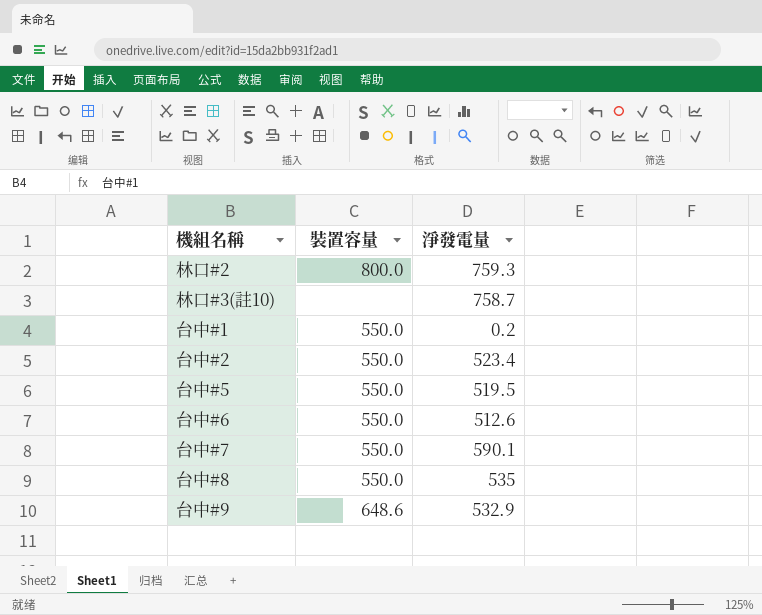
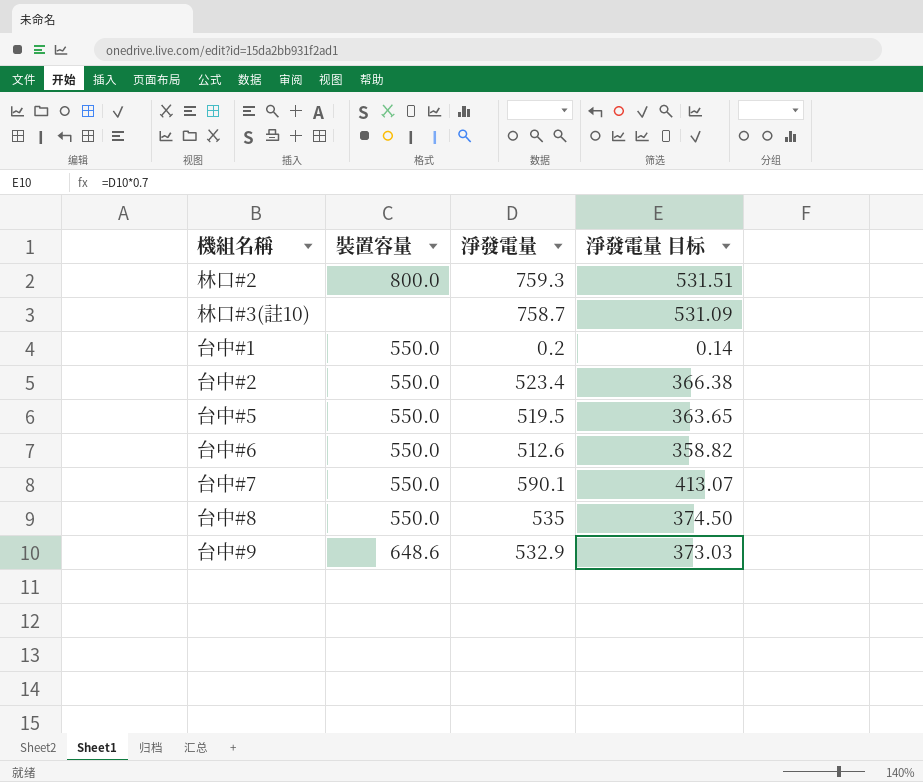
column 淨發電量 目标 | formula: none -> [淨發電量] * 0.7

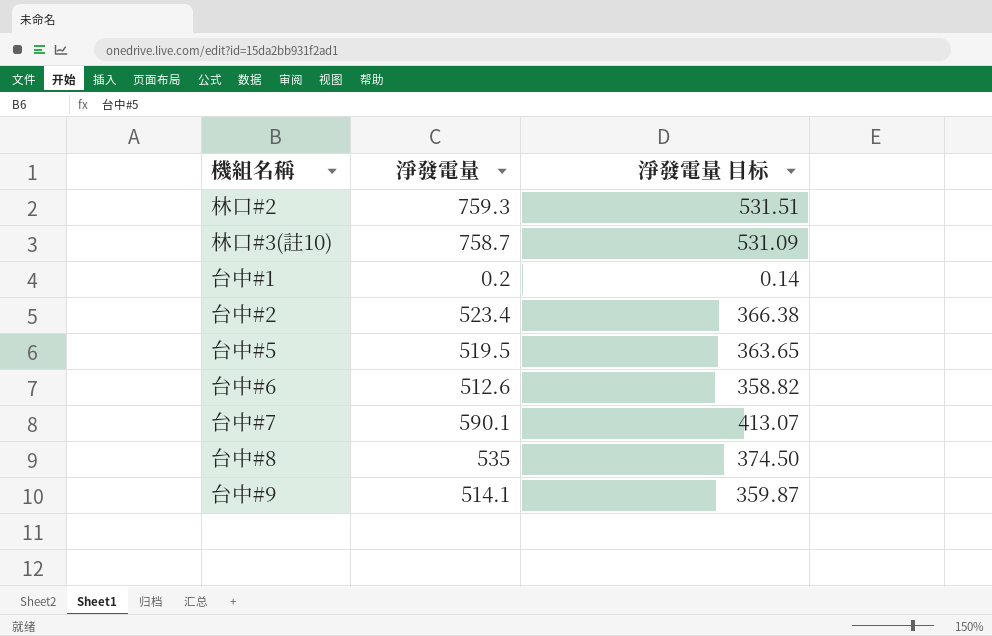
column 裝置容量 | position: 2 -> none
台中#9 | 淨發電量: 532.9 -> 514.1
台中#9 | 淨發電量 目标: 373.03 -> 359.87

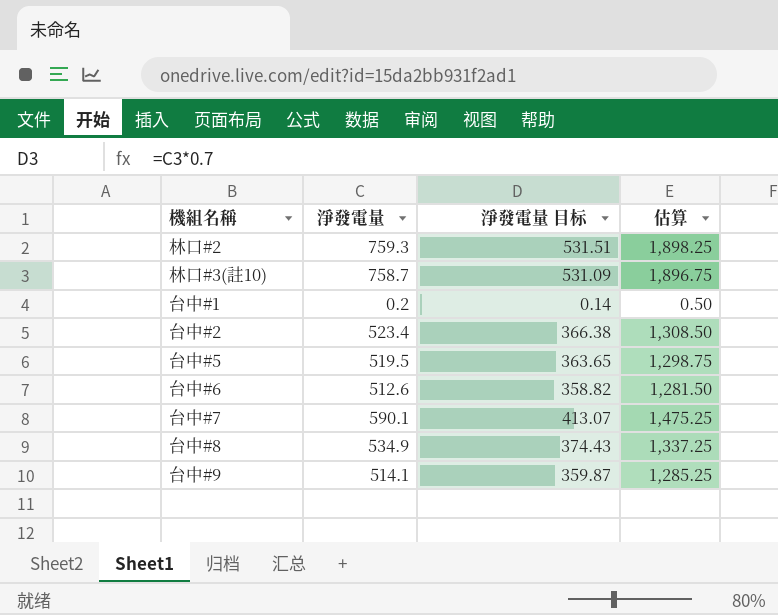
column 估算 | formula: none -> [淨發電量] * 2.5
台中#8 | 淨發電量: 535 -> 534.9
台中#8 | 淨發電量 目标: 374.50 -> 374.43

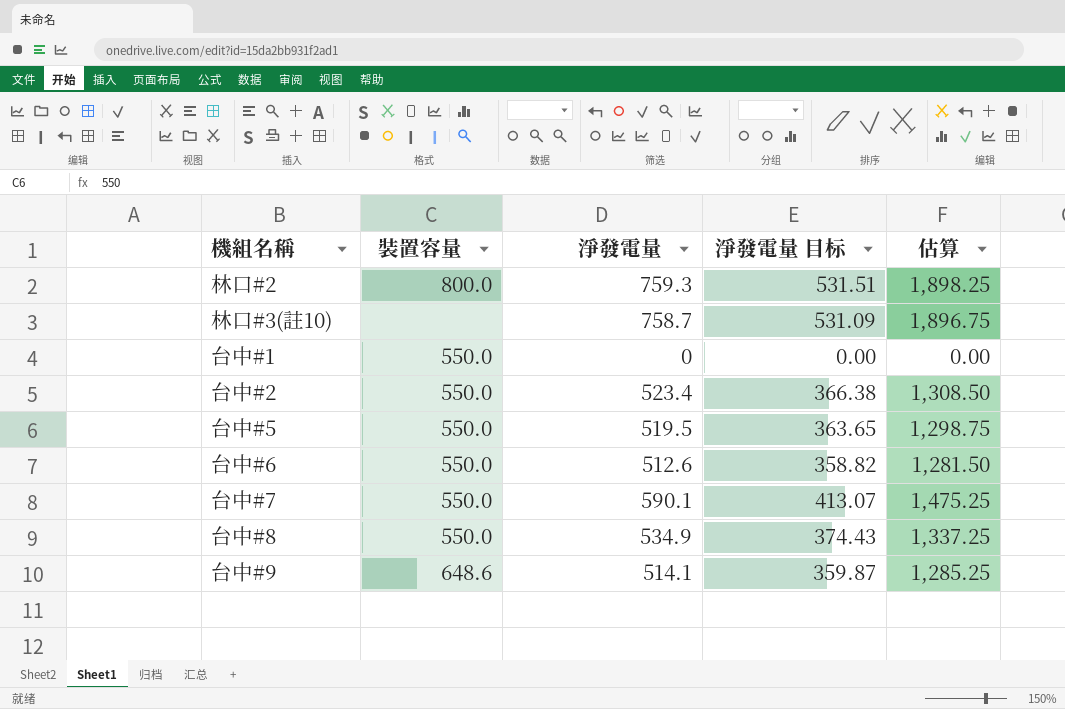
column 裝置容量 | position: none -> 2
台中#1 | 淨發電量: 0.2 -> 0
台中#1 | 淨發電量 目标: 0.14 -> 0.00
台中#1 | 估算: 0.50 -> 0.00

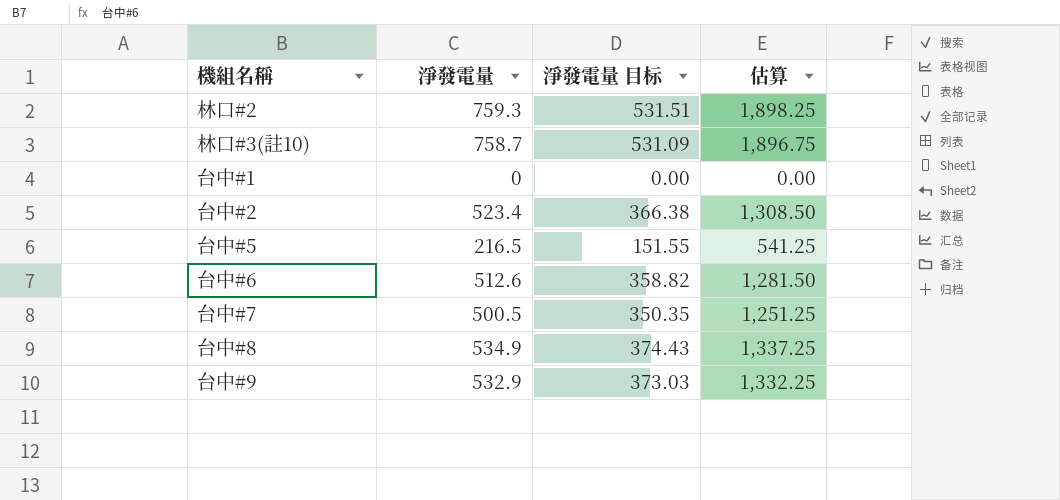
column 裝置容量 | position: 2 -> none
台中#5 | 淨發電量: 519.5 -> 216.5
台中#5 | 淨發電量 目标: 363.65 -> 151.55
台中#5 | 估算: 1,298.75 -> 541.25
台中#7 | 淨發電量: 590.1 -> 500.5
台中#7 | 淨發電量 目标: 413.07 -> 350.35
台中#7 | 估算: 1,475.25 -> 1,251.25
台中#9 | 淨發電量: 514.1 -> 532.9
台中#9 | 淨發電量 目标: 359.87 -> 373.03
台中#9 | 估算: 1,285.25 -> 1,332.25

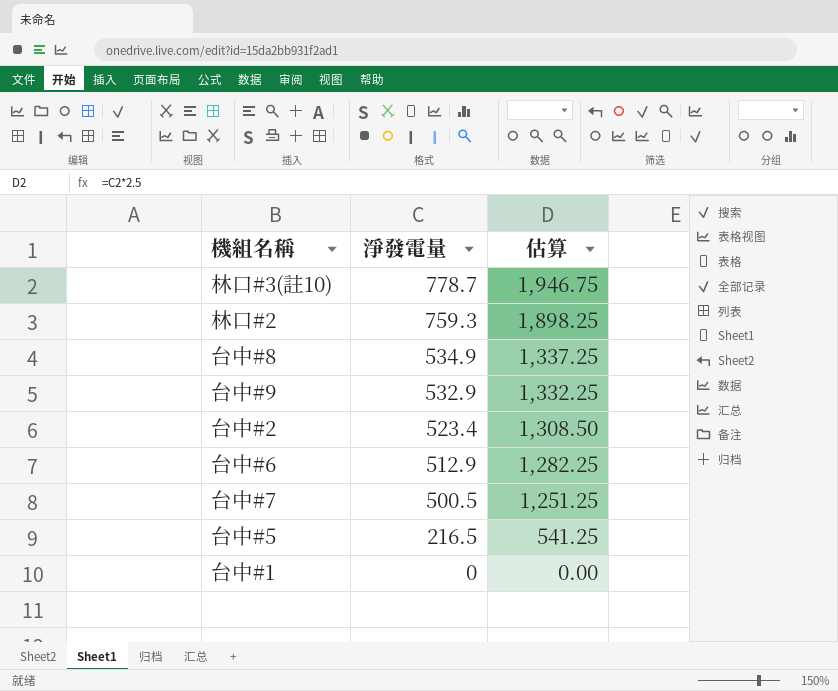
row order: none -> 淨發電量 descending
column 淨發電量 目标 | formula: [淨發電量] * 0.7 -> none
林口#3(註10) | 淨發電量: 758.7 -> 778.7
林口#3(註10) | 估算: 1,896.75 -> 1,946.75
台中#6 | 淨發電量: 512.6 -> 512.9
台中#6 | 估算: 1,281.50 -> 1,282.25

